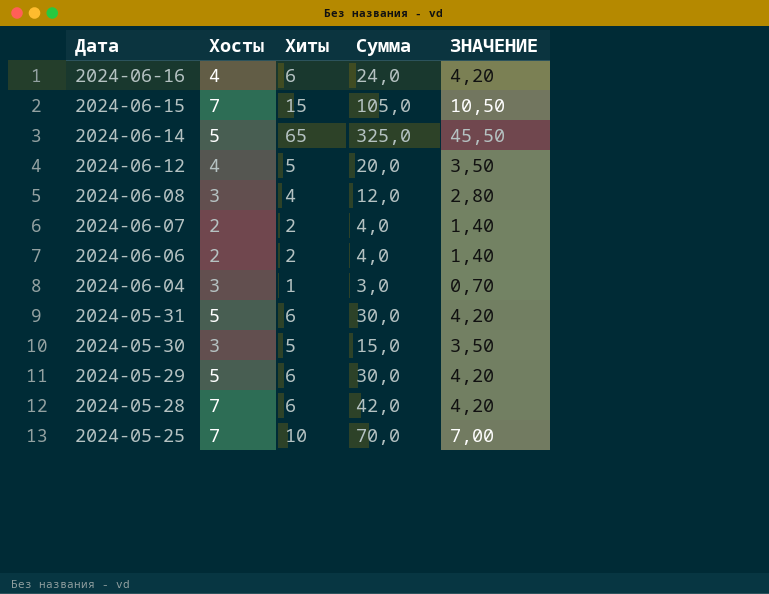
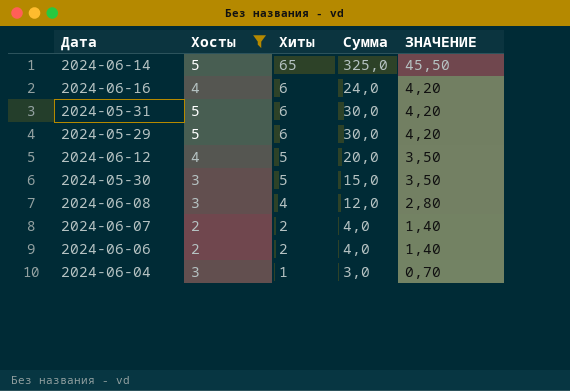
filter: none -> Хосты != 7
row order: Дата descending -> Хиты descending

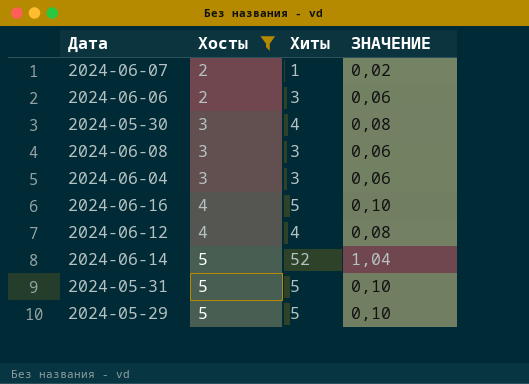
row order: Хиты descending -> Хосты ascending
column Сумма | formula: [Хосты] * [Хиты] -> none
column ЗНАЧЕНИЕ | formula: [Хиты] * 0,7 -> [Хиты] * 0,02
2024-06-07 | Хиты: 2 -> 1
2024-06-06 | Хиты: 2 -> 3
2024-05-30 | Хиты: 5 -> 4
2024-06-08 | Хиты: 4 -> 3
2024-06-04 | Хиты: 1 -> 3
2024-06-16 | Хиты: 6 -> 5
2024-06-12 | Хиты: 5 -> 4
2024-06-14 | Хиты: 65 -> 52
2024-05-31 | Хиты: 6 -> 5
2024-05-29 | Хиты: 6 -> 5

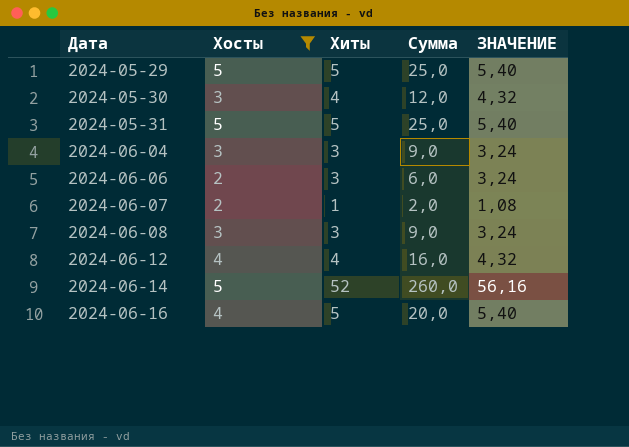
row order: Хосты ascending -> Дата ascending
column Сумма | formula: none -> [Хосты] * [Хиты]
column ЗНАЧЕНИЕ | formula: [Хиты] * 0,02 -> [Хиты] * 1,08

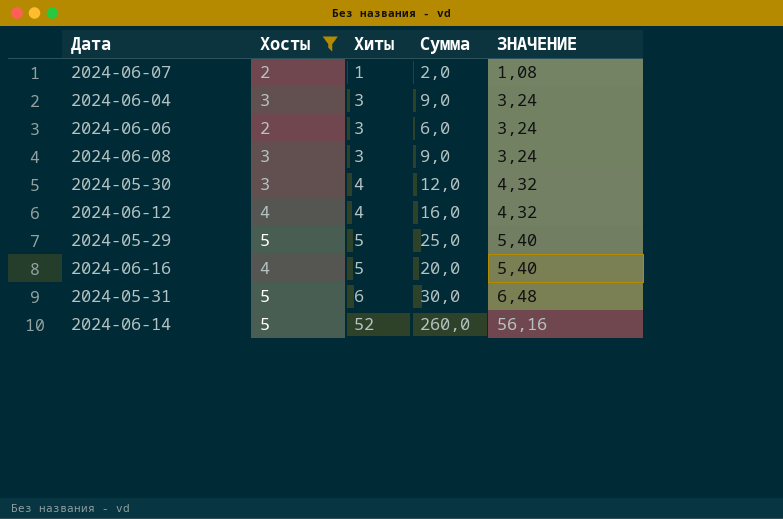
row order: Дата ascending -> Хиты ascending
2024-05-31 | Хиты: 5 -> 6
2024-05-31 | Сумма: 25,0 -> 30,0
2024-05-31 | ЗНАЧЕНИЕ: 5,40 -> 6,48

